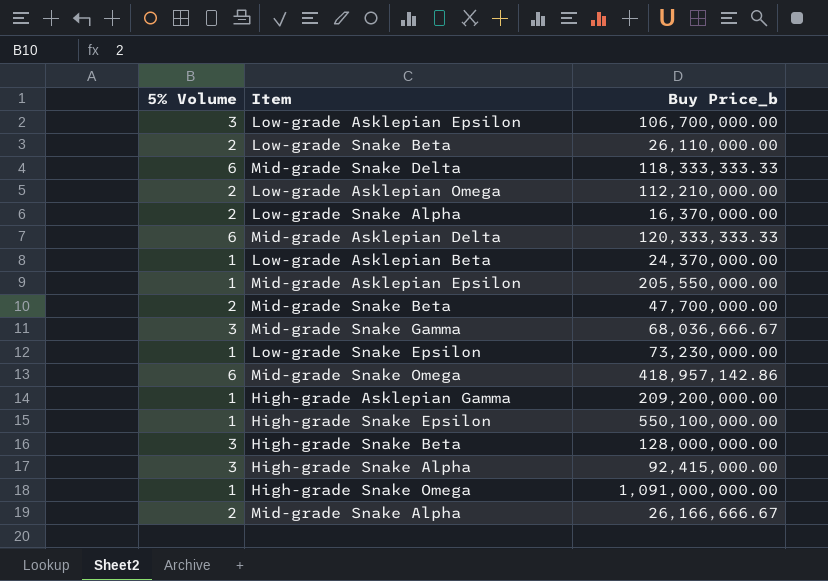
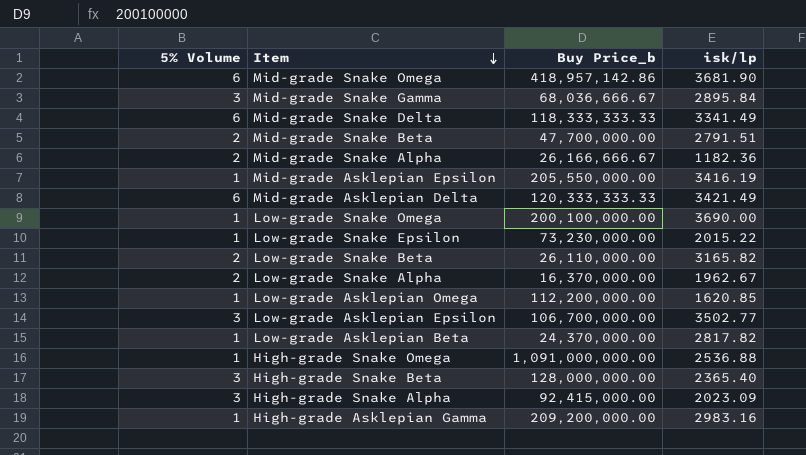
row order: none -> Item descending
column isk/lp | position: none -> 4
row High-grade Snake Epsilon: 1 | 550,100,000.00 -> none
row Low-grade Snake Omega: none -> 1 | 200,100,000.00 | 3690.00
Low-grade Asklepian Omega | 5% Volume: 2 -> 1
Low-grade Asklepian Omega | Buy Price_b: 112,210,000.00 -> 112,200,000.00

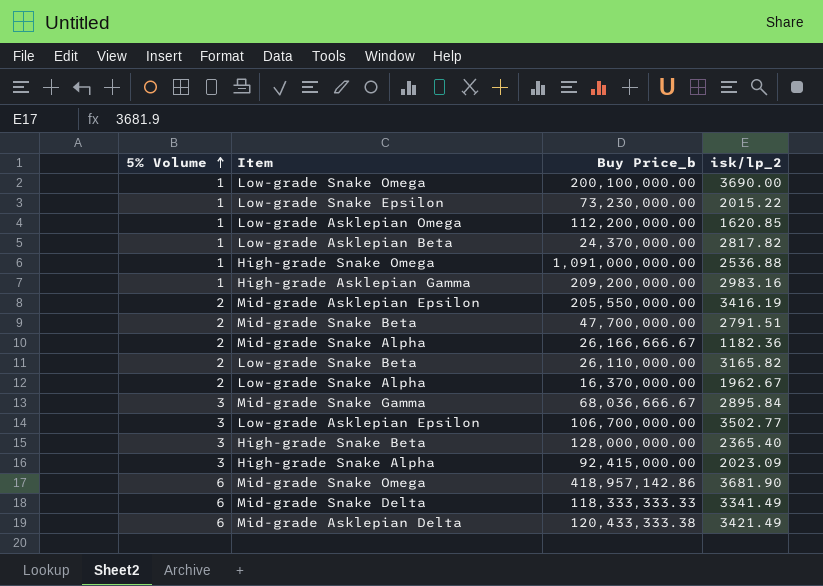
row order: Item descending -> 5% Volume ascending
column name: isk/lp -> isk/lp_2
Mid-grade Asklepian Epsilon | 5% Volume: 1 -> 2
Mid-grade Asklepian Delta | Buy Price_b: 120,333,333.33 -> 120,433,333.38

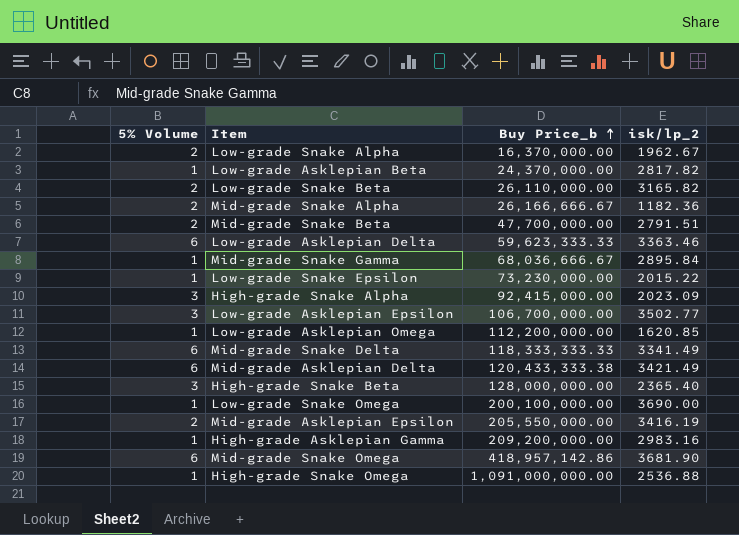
row order: 5% Volume ascending -> Buy Price_b ascending
row Low-grade Asklepian Delta: none -> 6 | 59,623,333.33 | 3363.46
Mid-grade Snake Gamma | 5% Volume: 3 -> 1

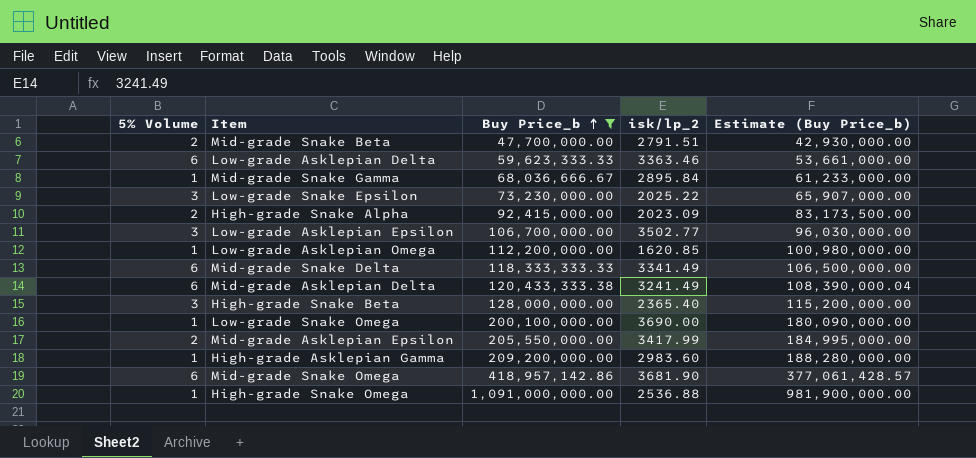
filter: none -> Buy Price_b >= 47,700,000.00
column Estimate (Buy Price_b) | formula: none -> [Buy Price_b] * 0.9
Low-grade Snake Epsilon | 5% Volume: 1 -> 3
Low-grade Snake Epsilon | isk/lp_2: 2015.22 -> 2025.22
High-grade Snake Alpha | 5% Volume: 3 -> 2
Mid-grade Asklepian Delta | isk/lp_2: 3421.49 -> 3241.49
Mid-grade Asklepian Epsilon | isk/lp_2: 3416.19 -> 3417.99
High-grade Asklepian Gamma | isk/lp_2: 2983.16 -> 2983.60

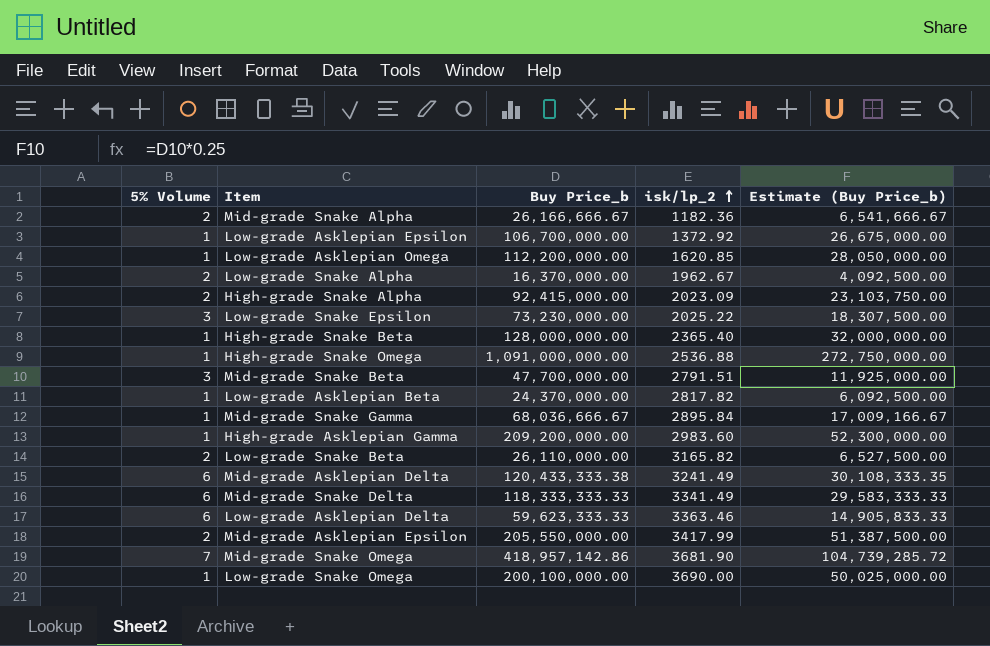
filter: Buy Price_b >= 47,700,000.00 -> none
row order: Buy Price_b ascending -> isk/lp_2 ascending
column Estimate (Buy Price_b) | formula: [Buy Price_b] * 0.9 -> [Buy Price_b] * 0.25
Low-grade Asklepian Epsilon | 5% Volume: 3 -> 1
Low-grade Asklepian Epsilon | isk/lp_2: 3502.77 -> 1372.92
High-grade Snake Beta | 5% Volume: 3 -> 1
Mid-grade Snake Beta | 5% Volume: 2 -> 3
Mid-grade Snake Omega | 5% Volume: 6 -> 7

